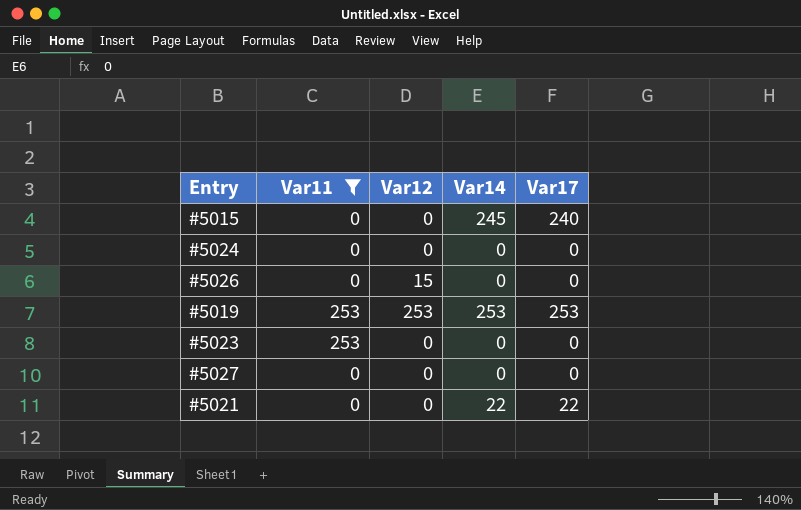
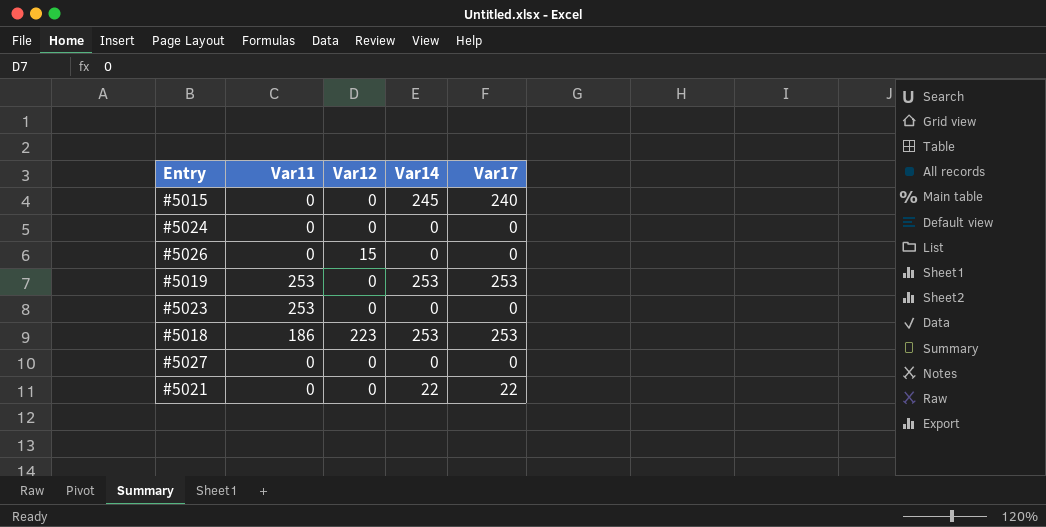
filter: Var11 != 186 -> none
#5019 | Var12: 253 -> 0

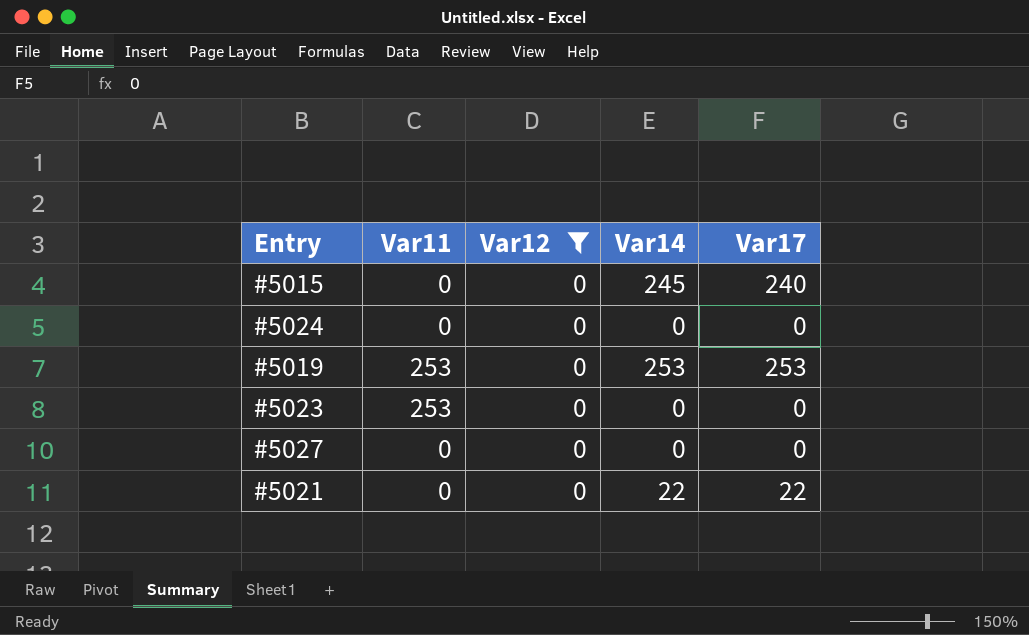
filter: none -> Var12 = 0

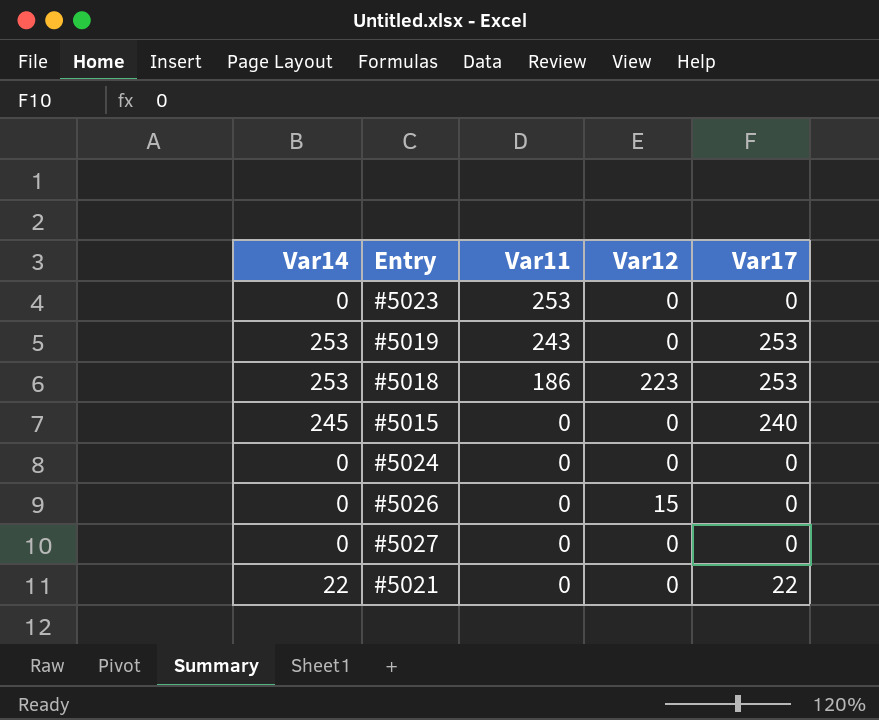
filter: Var12 = 0 -> none
row order: none -> Var11 descending
column Var14 | position: 4 -> 1
#5019 | Var11: 253 -> 243

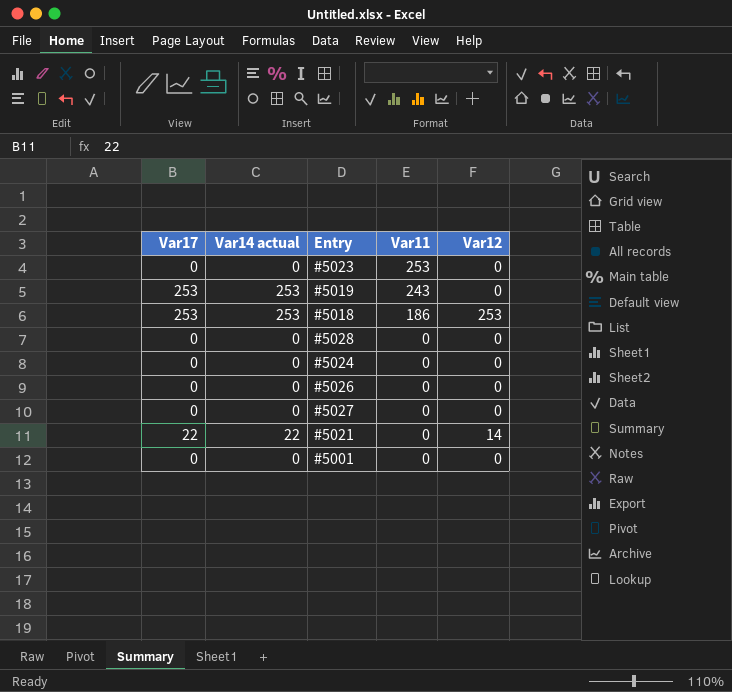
column Var17 | position: 5 -> 1
column name: Var14 -> Var14 actual
row #5015: 245 | 0 | 0 | 240 -> none
#5018 | Var12: 223 -> 253
row #5028: none -> 0 | 0 | 0 | 0
#5026 | Var12: 15 -> 0
#5021 | Var12: 0 -> 14
row #5001: none -> 0 | 0 | 0 | 0

